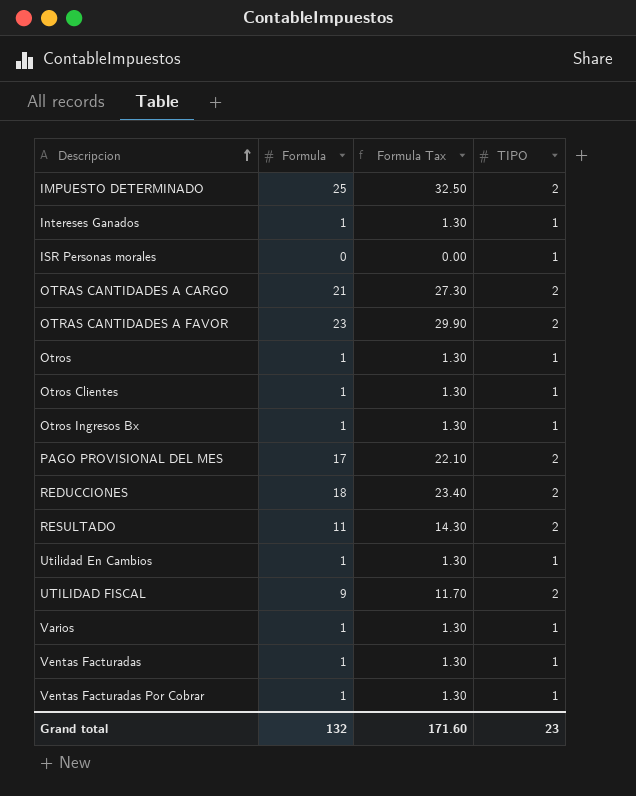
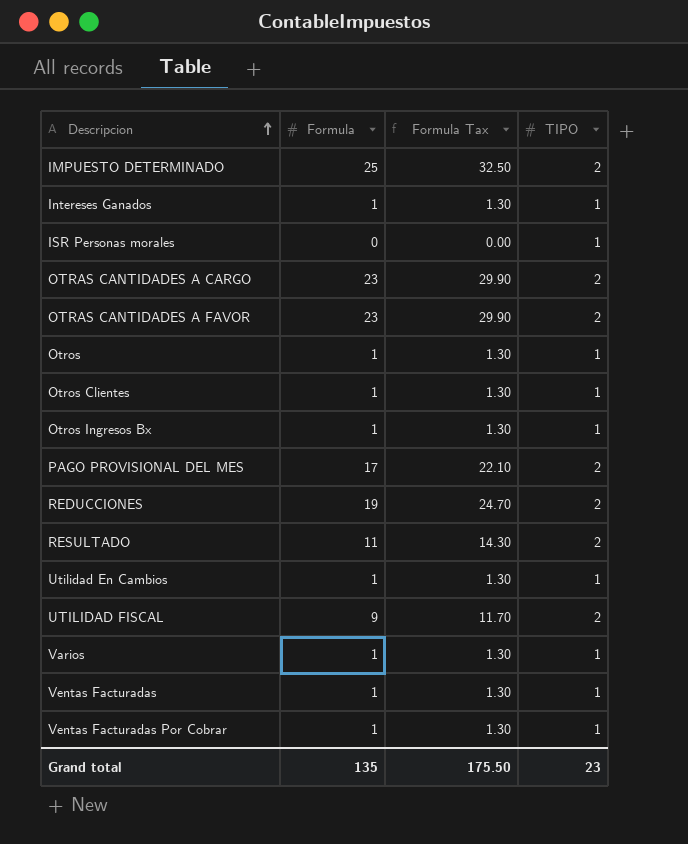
OTRAS CANTIDADES A CARGO | Formula: 21 -> 23
OTRAS CANTIDADES A CARGO | Formula Tax: 27.30 -> 29.90
REDUCCIONES | Formula: 18 -> 19
REDUCCIONES | Formula Tax: 23.40 -> 24.70
Grand total | Formula: 132 -> 135
Grand total | Formula Tax: 171.60 -> 175.50

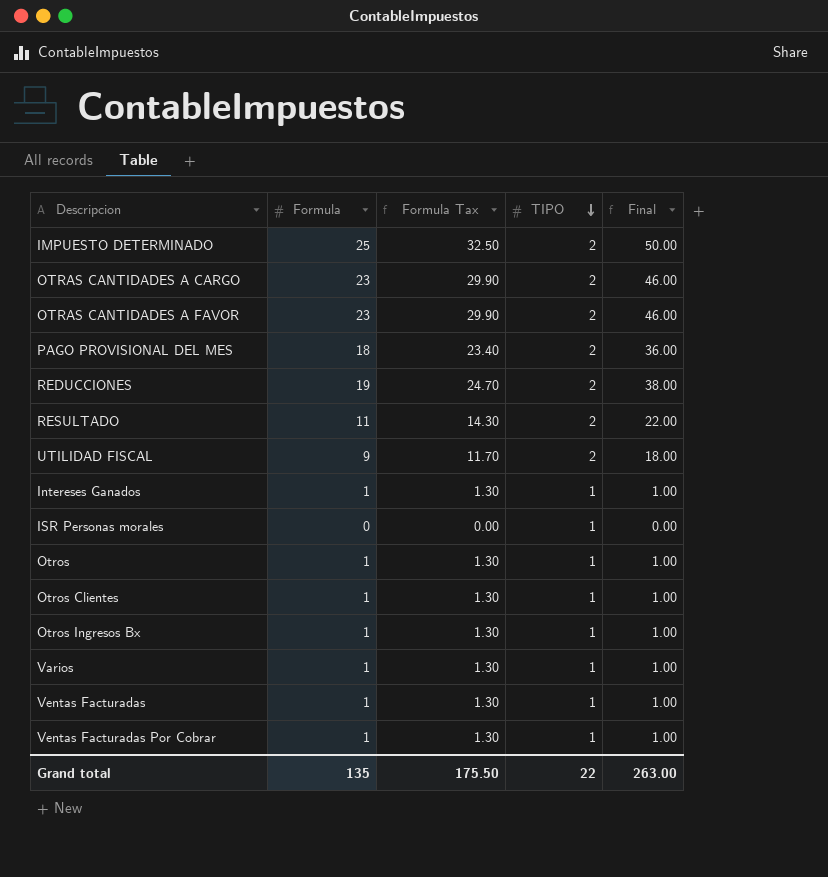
row order: Descripcion ascending -> TIPO descending
column Final | formula: none -> [Formula] * [TIPO]
row Utilidad En Cambios: 1 | 1.30 | 1 -> none
PAGO PROVISIONAL DEL MES | Formula: 17 -> 18
PAGO PROVISIONAL DEL MES | Formula Tax: 22.10 -> 23.40
Grand total | TIPO: 23 -> 22

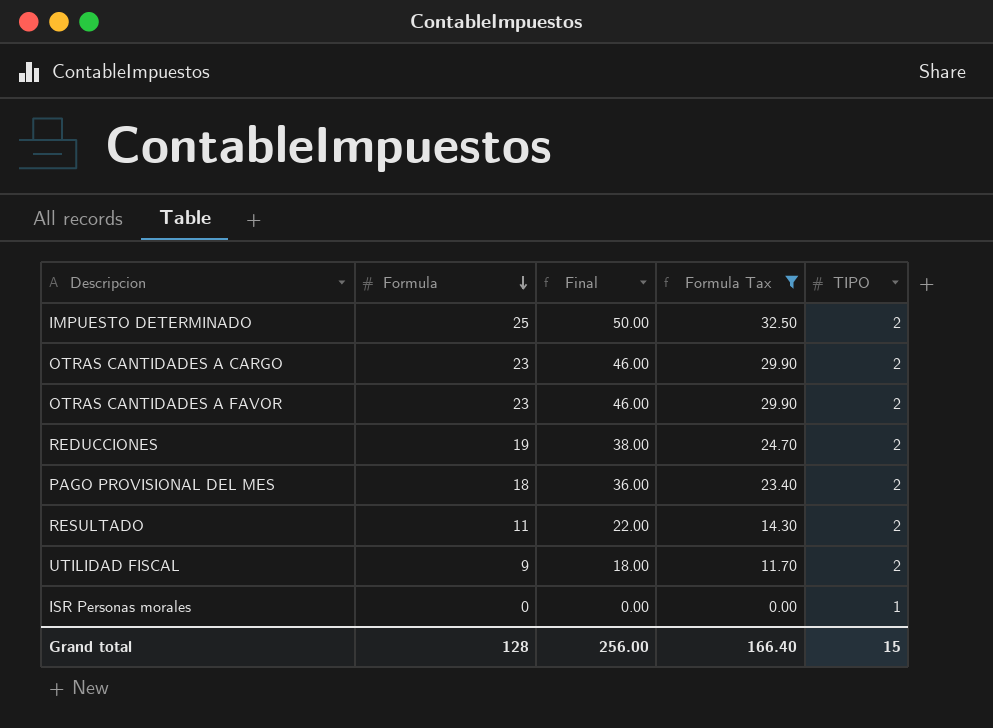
filter: none -> Formula Tax != 1.30
row order: TIPO descending -> Formula descending
column Final | position: 5 -> 3
Grand total | Formula: 135 -> 128
Grand total | Final: 263.00 -> 256.00
Grand total | Formula Tax: 175.50 -> 166.40
Grand total | TIPO: 22 -> 15

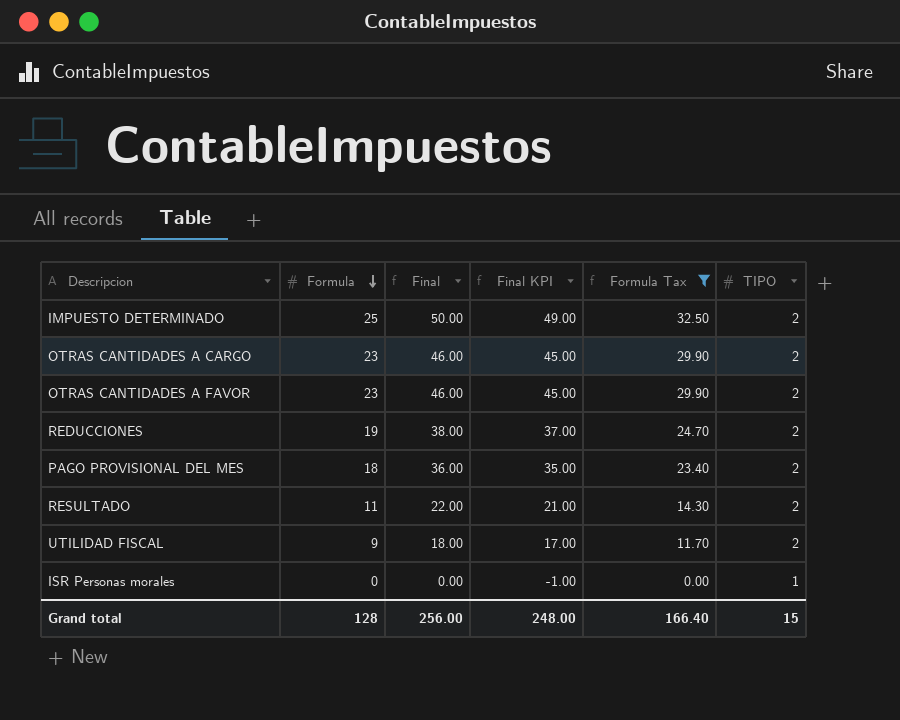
column Final KPI | formula: none -> [Final] - 1

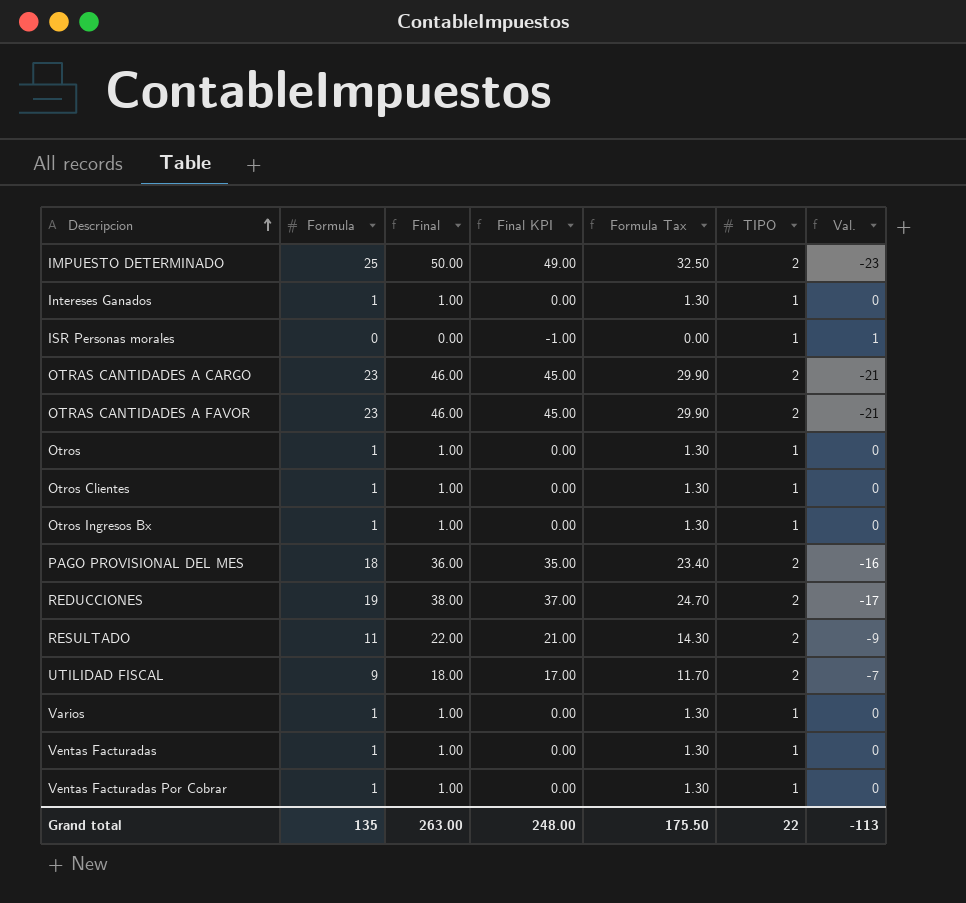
filter: Formula Tax != 1.30 -> none
row order: Formula descending -> Descripcion ascending
column Val. | formula: none -> [TIPO] - [Formula]
Grand total | Formula: 128 -> 135
Grand total | Final: 256.00 -> 263.00
Grand total | Formula Tax: 166.40 -> 175.50
Grand total | TIPO: 15 -> 22

